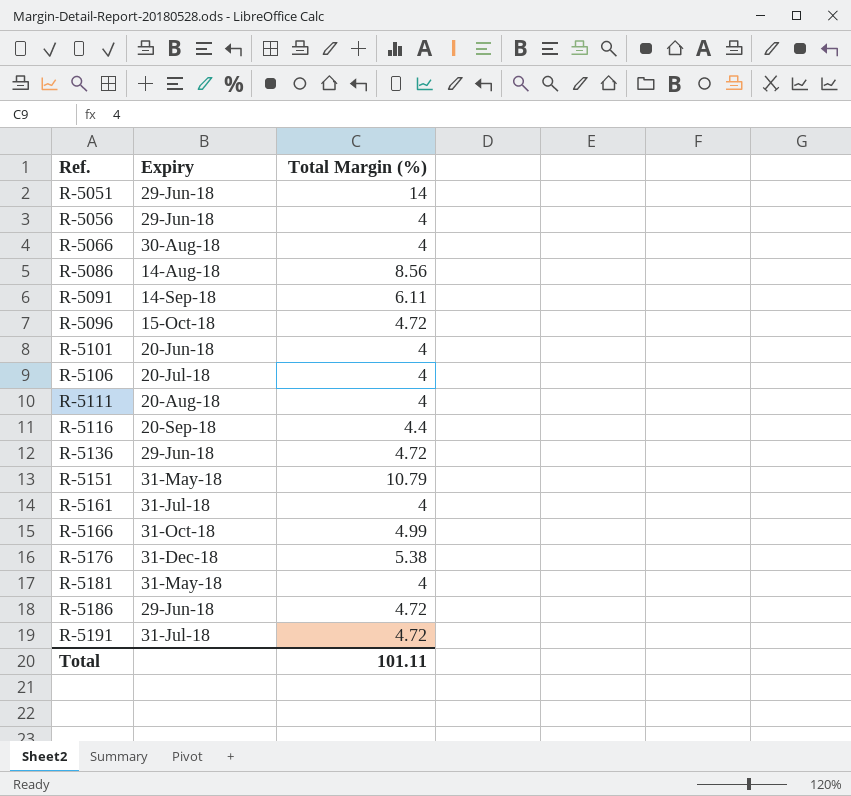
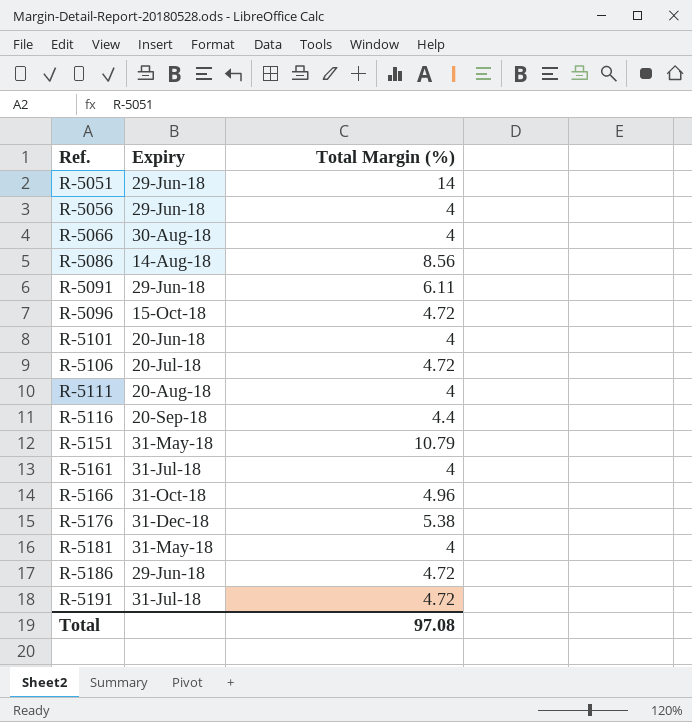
row R-5136: 29-Jun-18 | 4.72 -> none
R-5091 | Expiry: 14-Sep-18 -> 29-Jun-18
R-5106 | Total Margin (%): 4 -> 4.72
R-5166 | Total Margin (%): 4.99 -> 4.96
Total | Total Margin (%): 101.11 -> 97.08

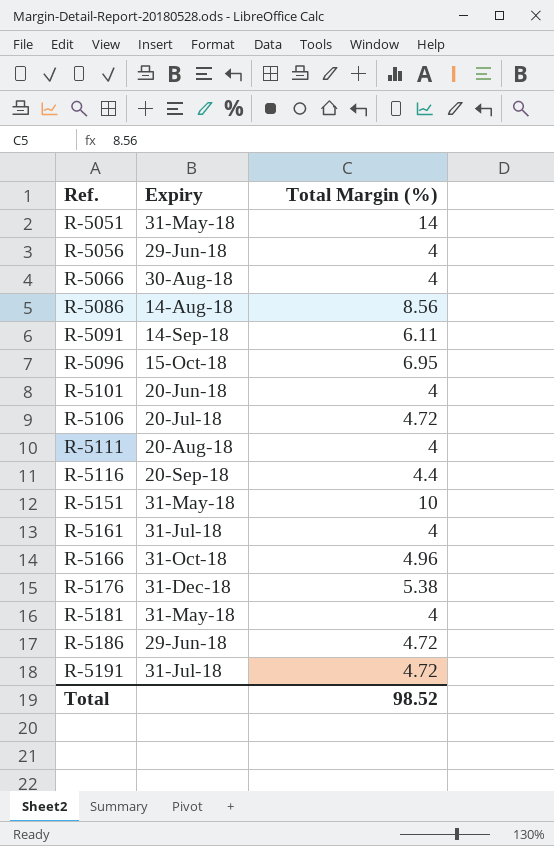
R-5051 | Expiry: 29-Jun-18 -> 31-May-18
R-5091 | Expiry: 29-Jun-18 -> 14-Sep-18
R-5096 | Total Margin (%): 4.72 -> 6.95
R-5151 | Total Margin (%): 10.79 -> 10
Total | Total Margin (%): 97.08 -> 98.52

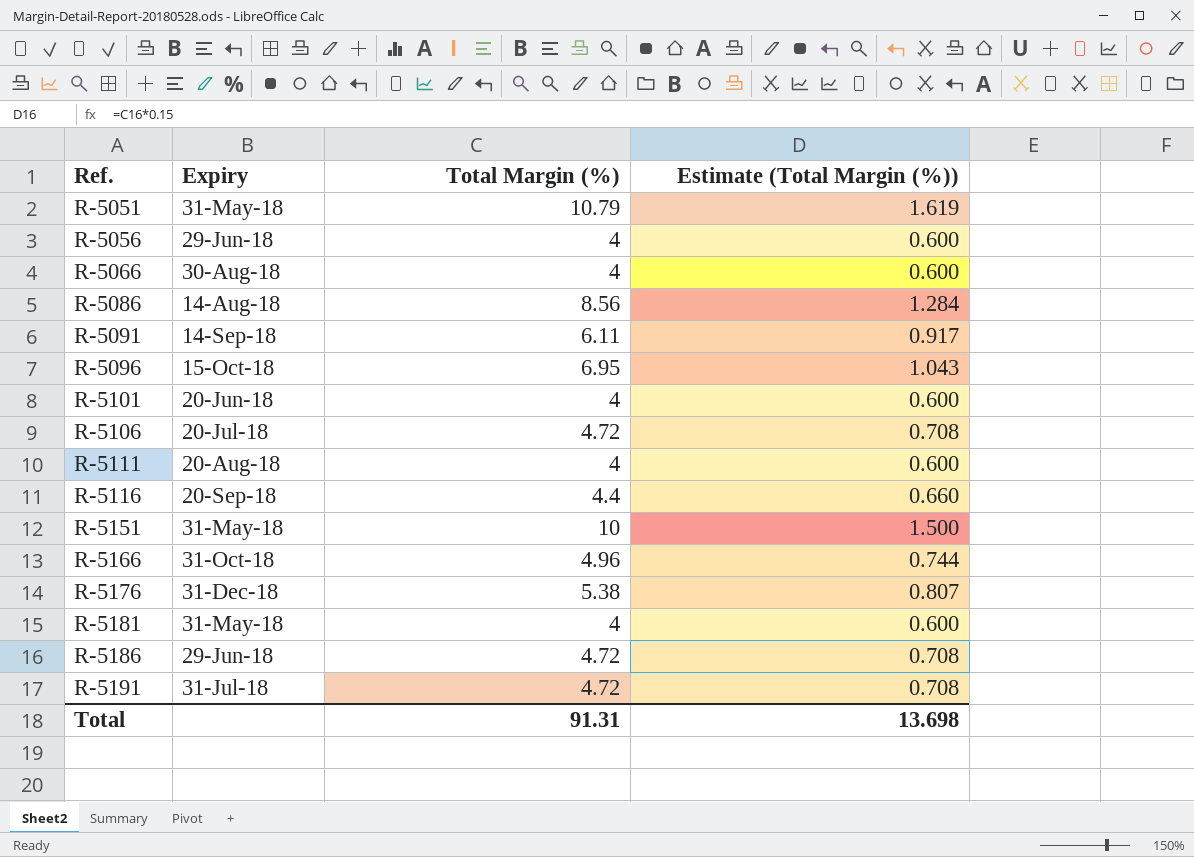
column Estimate (Total Margin (%)) | formula: none -> [Total Margin (%)] * 0.15
row R-5161: 31-Jul-18 | 4 -> none
R-5051 | Total Margin (%): 14 -> 10.79
Total | Total Margin (%): 98.52 -> 91.31

